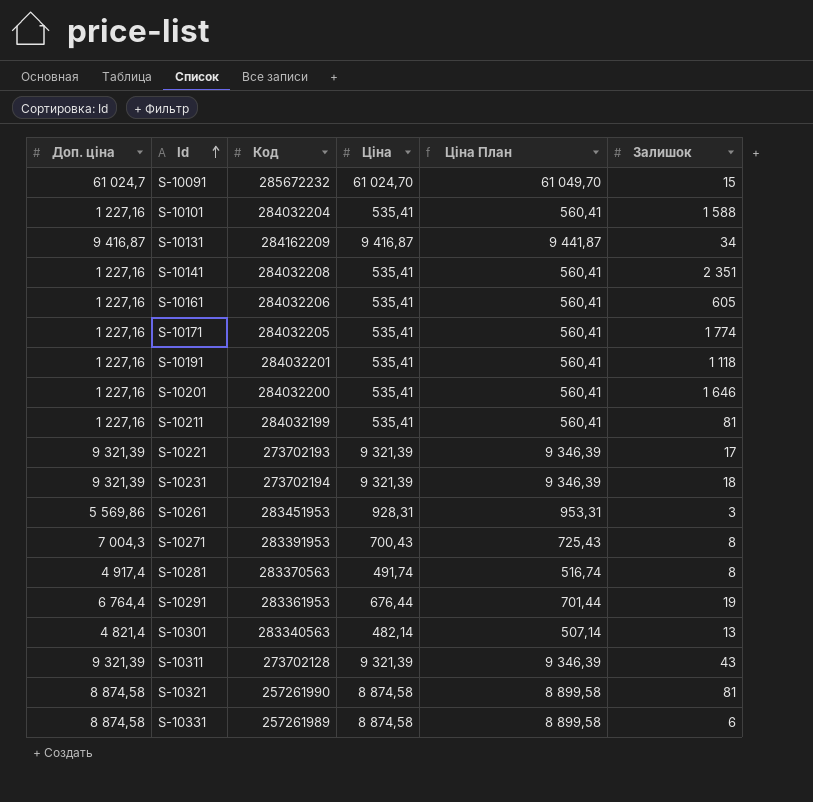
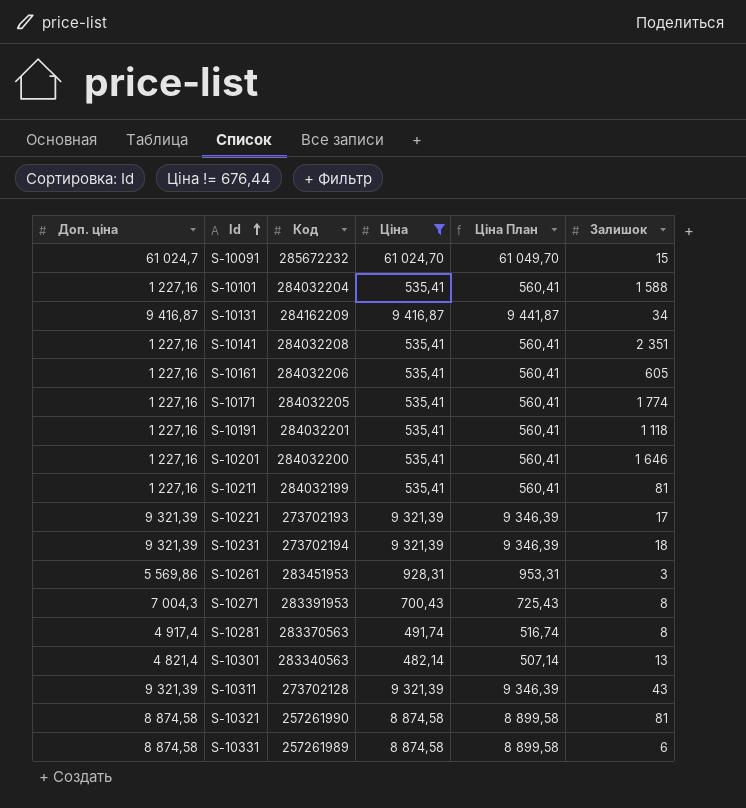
filter: none -> Ціна != 676,44

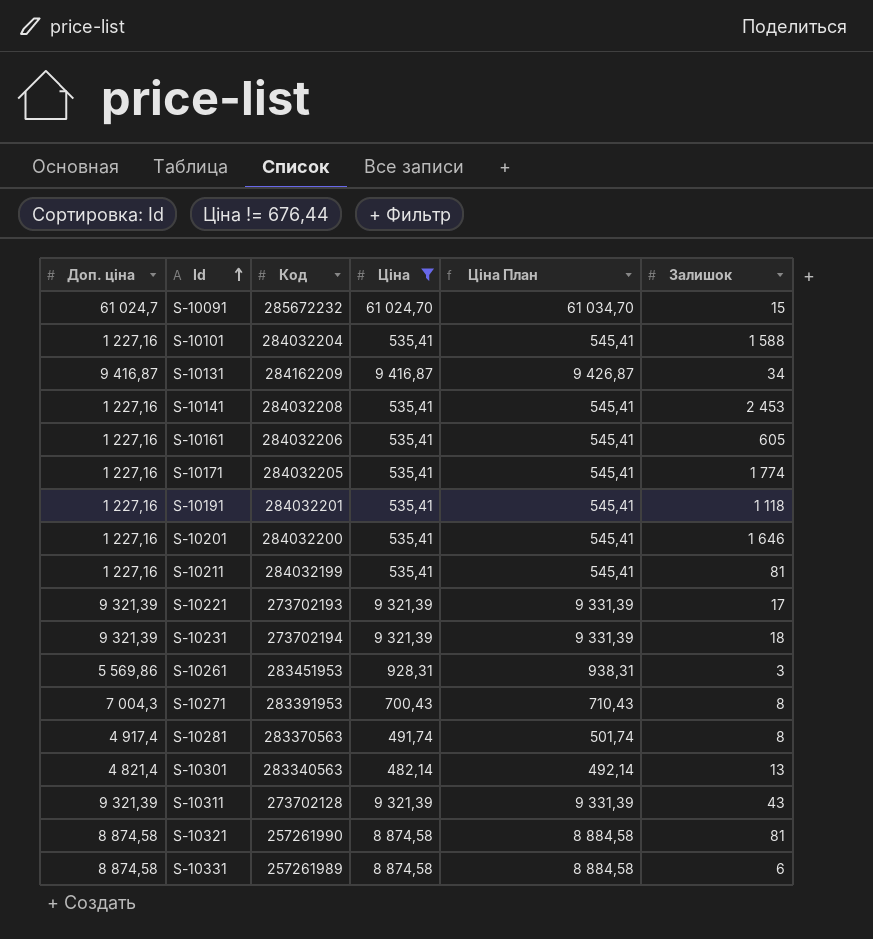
column Ціна План | formula: [Ціна] + 25 -> [Ціна] + 10
S-10141 | Залишок: 2 351 -> 2 453

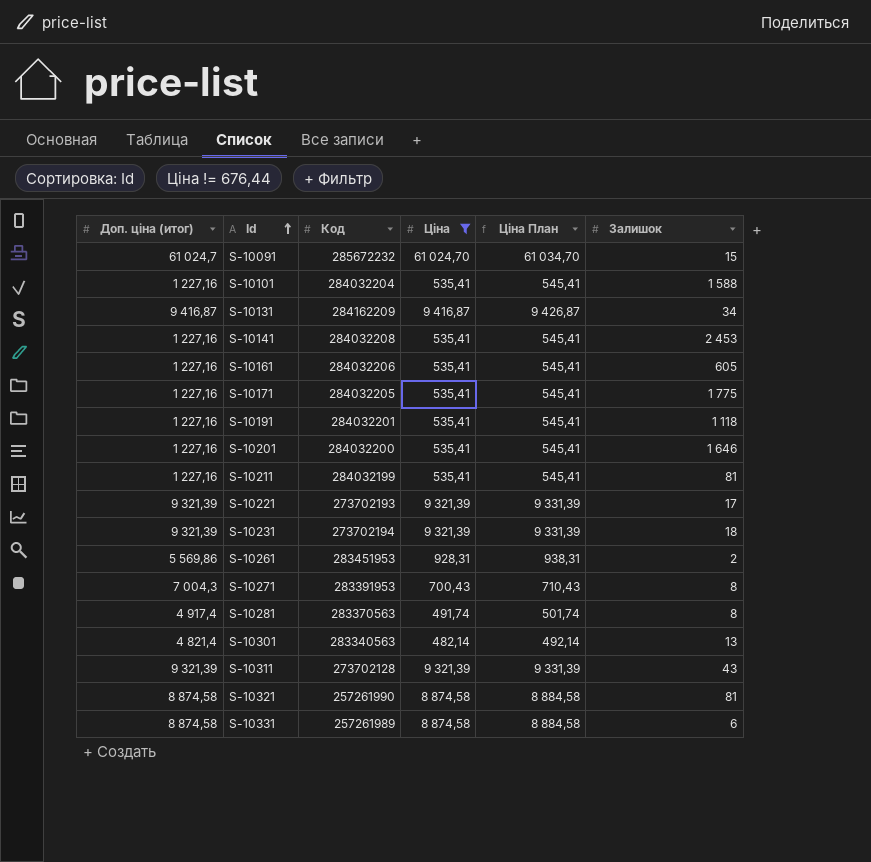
column name: Доп. ціна -> Доп. ціна (итог)
S-10171 | Залишок: 1 774 -> 1 775
S-10261 | Залишок: 3 -> 2

